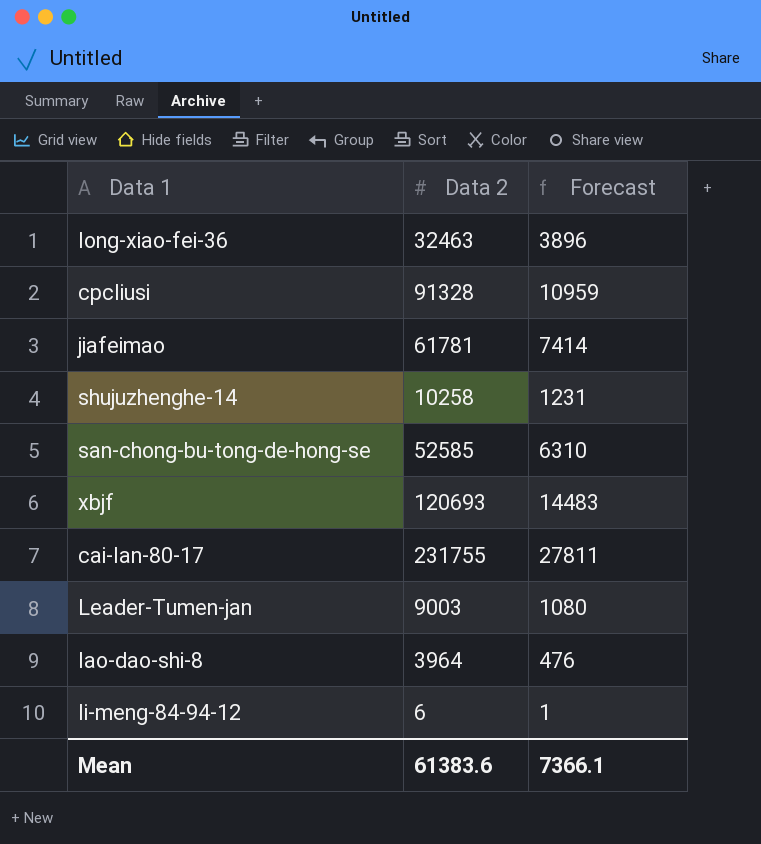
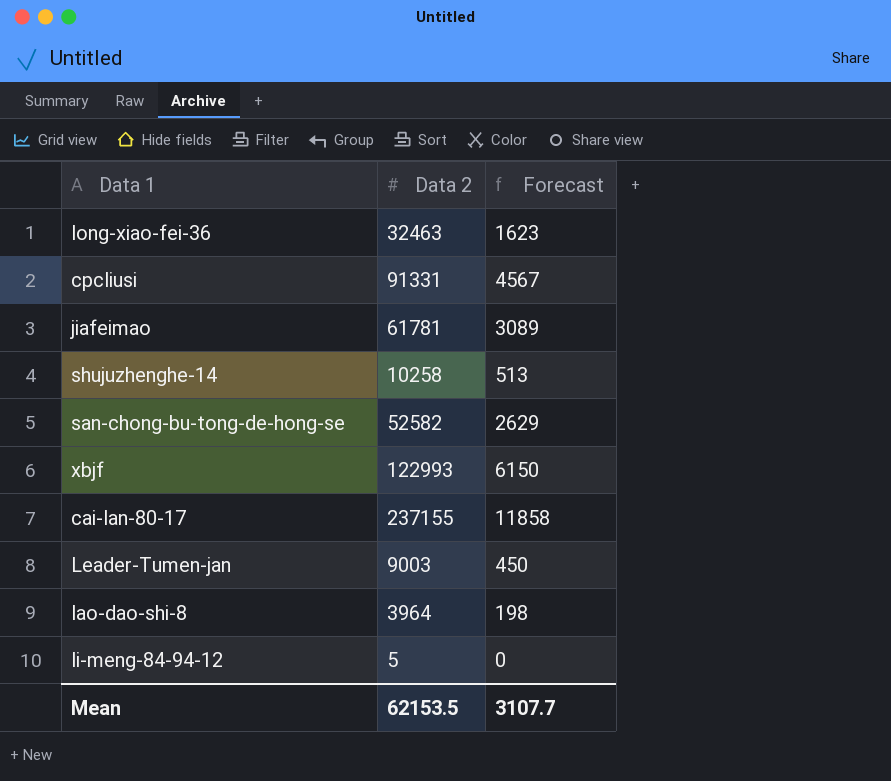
column Forecast | formula: [Data 2] * 0.12 -> [Data 2] * 0.05
cpcliusi | Data 2: 91328 -> 91331
san-chong-bu-tong-de-hong-se | Data 2: 52585 -> 52582
xbjf | Data 2: 120693 -> 122993
cai-lan-80-17 | Data 2: 231755 -> 237155
li-meng-84-94-12 | Data 2: 6 -> 5
Mean | Data 2: 61383.6 -> 62153.5
Mean | Forecast: 7366.1 -> 3107.7

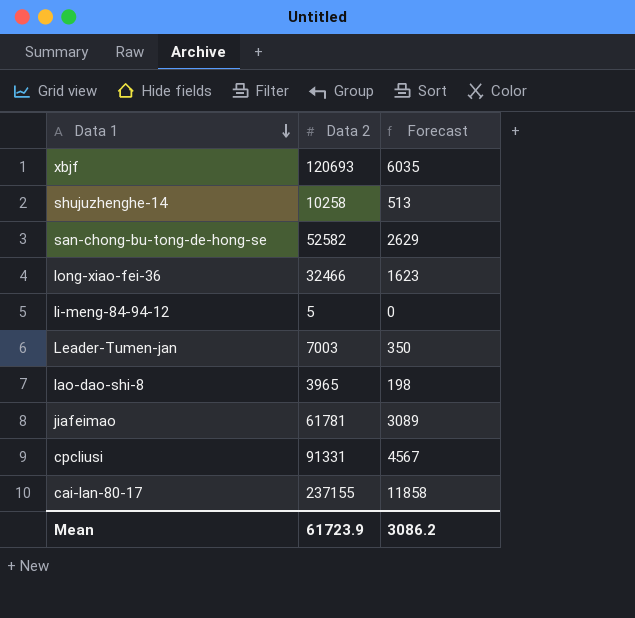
row order: none -> Data 1 descending
xbjf | Data 2: 122993 -> 120693
xbjf | Forecast: 6150 -> 6035
long-xiao-fei-36 | Data 2: 32463 -> 32466
Leader-Tumen-jan | Data 2: 9003 -> 7003
Leader-Tumen-jan | Forecast: 450 -> 350
lao-dao-shi-8 | Data 2: 3964 -> 3965
Mean | Data 2: 62153.5 -> 61723.9
Mean | Forecast: 3107.7 -> 3086.2

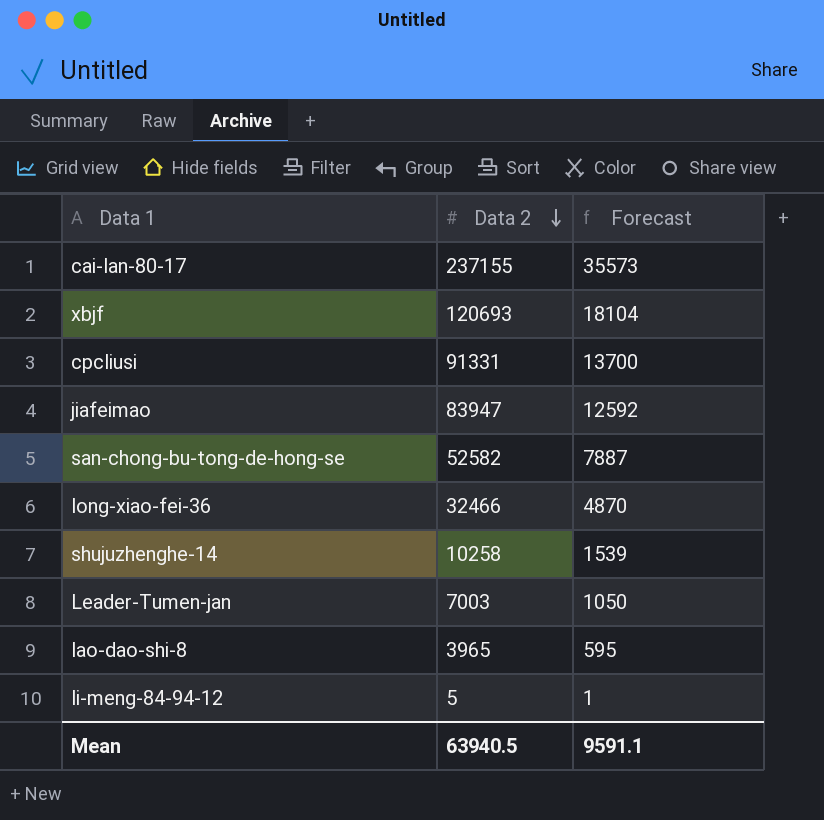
row order: Data 1 descending -> Data 2 descending
column Forecast | formula: [Data 2] * 0.05 -> [Data 2] * 0.15
jiafeimao | Data 2: 61781 -> 83947
Mean | Data 2: 61723.9 -> 63940.5
Mean | Forecast: 3086.2 -> 9591.1

